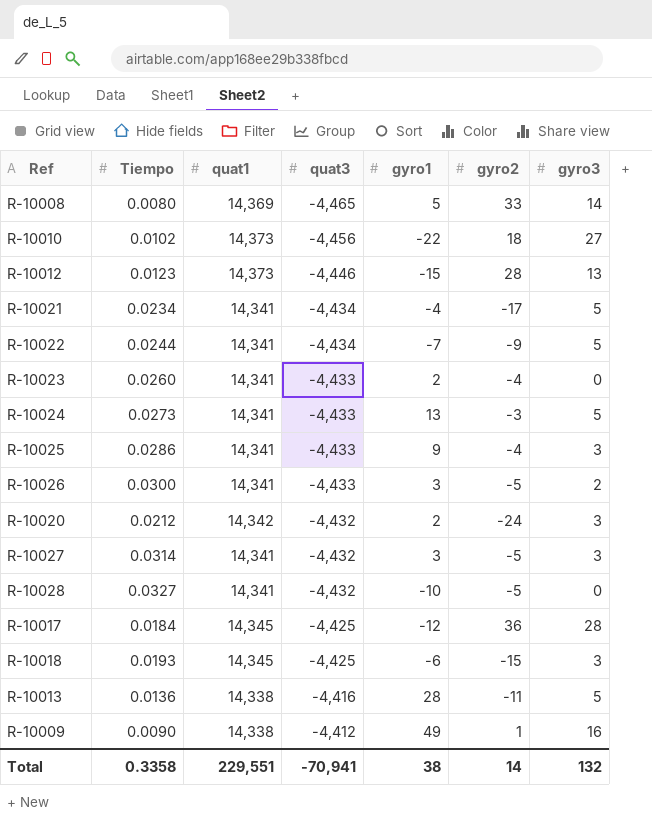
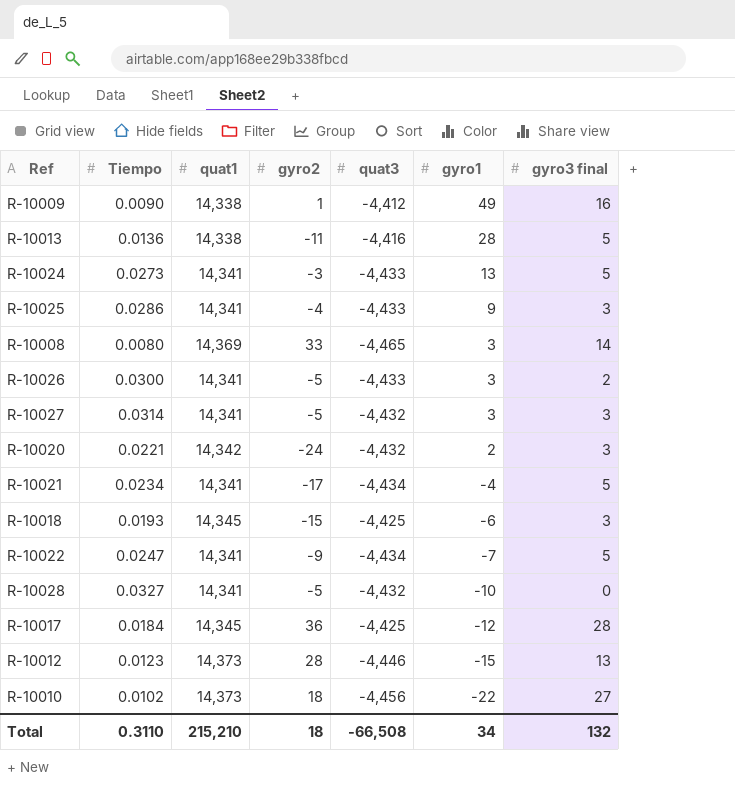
row order: quat3 ascending -> gyro1 descending
column gyro2 | position: 6 -> 4
column name: gyro3 -> gyro3 final
row R-10023: 0.0260 | 14,341 | -4,433 | 2 | -4 | 0 -> none
R-10008 | gyro1: 5 -> 3
R-10020 | Tiempo: 0.0212 -> 0.0221
R-10022 | Tiempo: 0.0244 -> 0.0247
Total | Tiempo: 0.3358 -> 0.3110
Total | quat1: 229,551 -> 215,210
Total | gyro2: 14 -> 18
Total | quat3: -70,941 -> -66,508
Total | gyro1: 38 -> 34

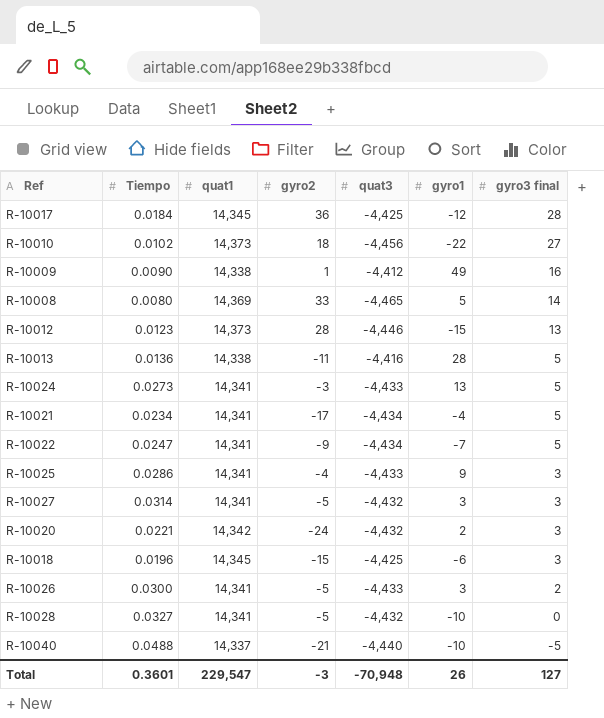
row order: gyro1 descending -> gyro3 final descending
R-10008 | gyro1: 3 -> 5
R-10018 | Tiempo: 0.0193 -> 0.0196
row R-10040: none -> 0.0488 | 14,337 | -21 | -4,440 | -10 | -5
Total | Tiempo: 0.3110 -> 0.3601
Total | quat1: 215,210 -> 229,547
Total | gyro2: 18 -> -3
Total | quat3: -66,508 -> -70,948
Total | gyro1: 34 -> 26
Total | gyro3 final: 132 -> 127

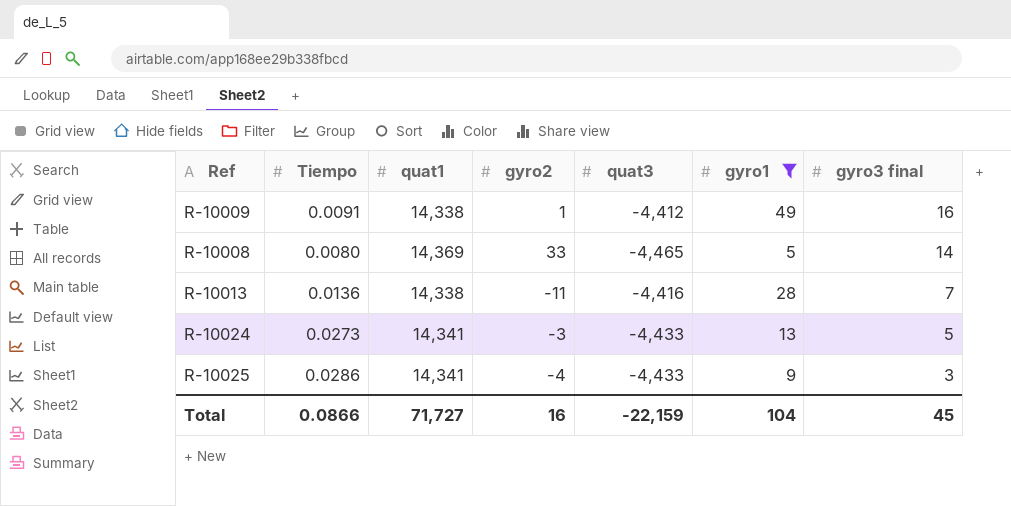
filter: none -> gyro1 >= 5
R-10009 | Tiempo: 0.0090 -> 0.0091
R-10013 | gyro3 final: 5 -> 7
Total | Tiempo: 0.3601 -> 0.0866
Total | quat1: 229,547 -> 71,727
Total | gyro2: -3 -> 16
Total | quat3: -70,948 -> -22,159
Total | gyro1: 26 -> 104
Total | gyro3 final: 127 -> 45

